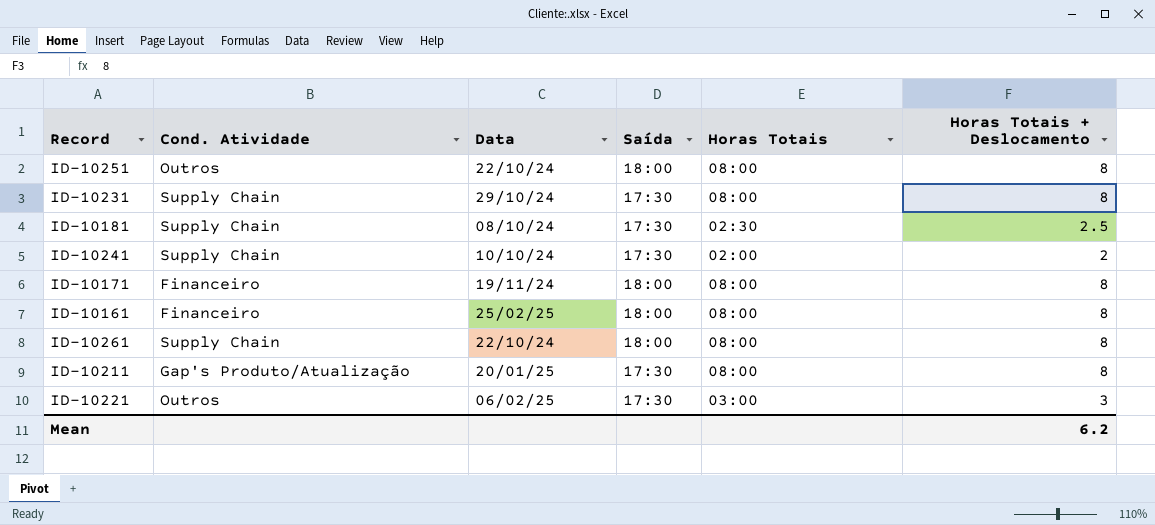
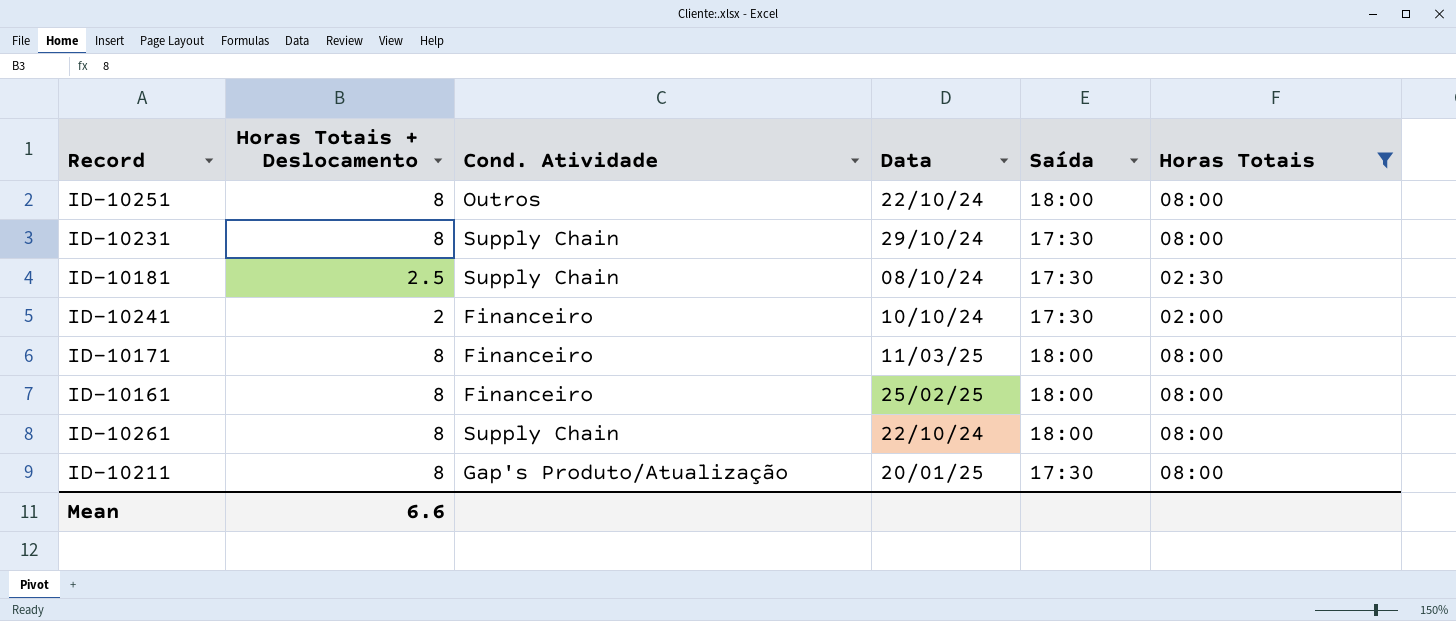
filter: none -> Horas Totais != 03:00
column Horas Totais + Deslocamento | position: 6 -> 2
ID-10241 | Cond. Atividade: Supply Chain -> Financeiro
ID-10171 | Data: 19/11/24 -> 11/03/25
Mean | Horas Totais + Deslocamento: 6.2 -> 6.6

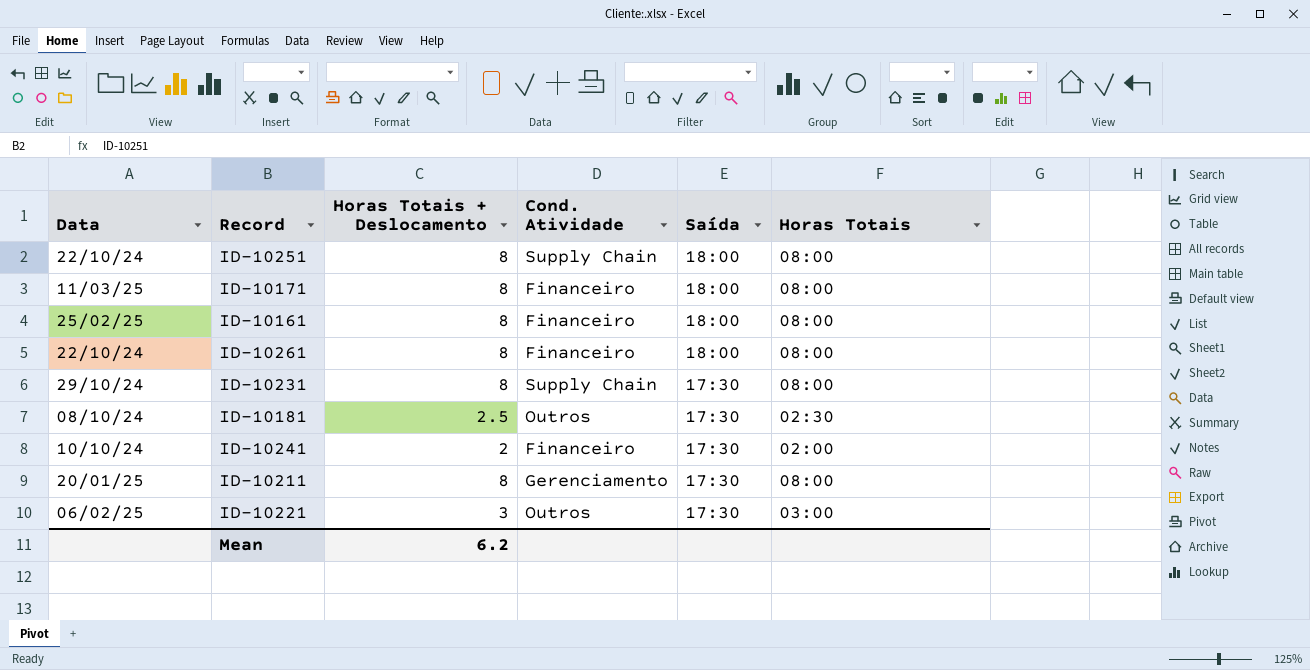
filter: Horas Totais != 03:00 -> none
row order: none -> Saída descending
column Data | position: 4 -> 1
ID-10251 | Cond. Atividade: Outros -> Supply Chain
ID-10261 | Cond. Atividade: Supply Chain -> Financeiro
ID-10181 | Cond. Atividade: Supply Chain -> Outros
ID-10211 | Cond. Atividade: Gap's Produto/Atualização -> Gerenciamento
Mean | Horas Totais + Deslocamento: 6.6 -> 6.2

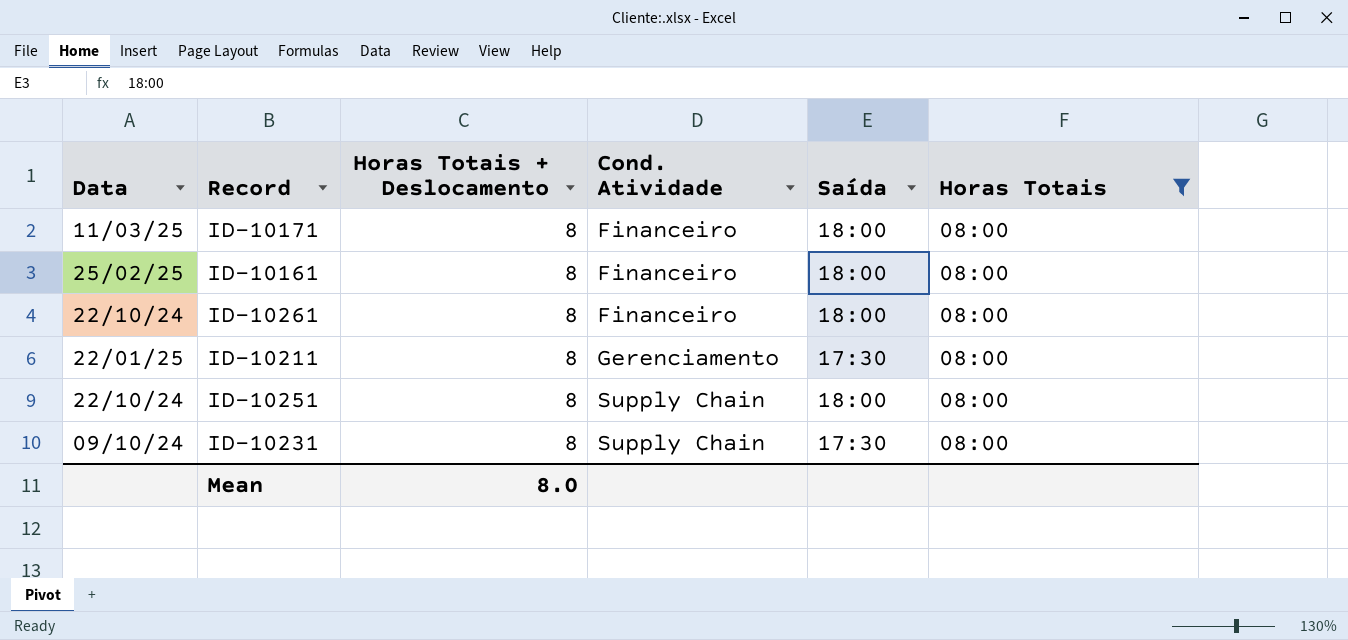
filter: none -> Horas Totais = 08:00
row order: Saída descending -> Cond. Atividade ascending
ID-10211 | Data: 20/01/25 -> 22/01/25
ID-10231 | Data: 29/10/24 -> 09/10/24
Mean | Horas Totais + Deslocamento: 6.2 -> 8.0

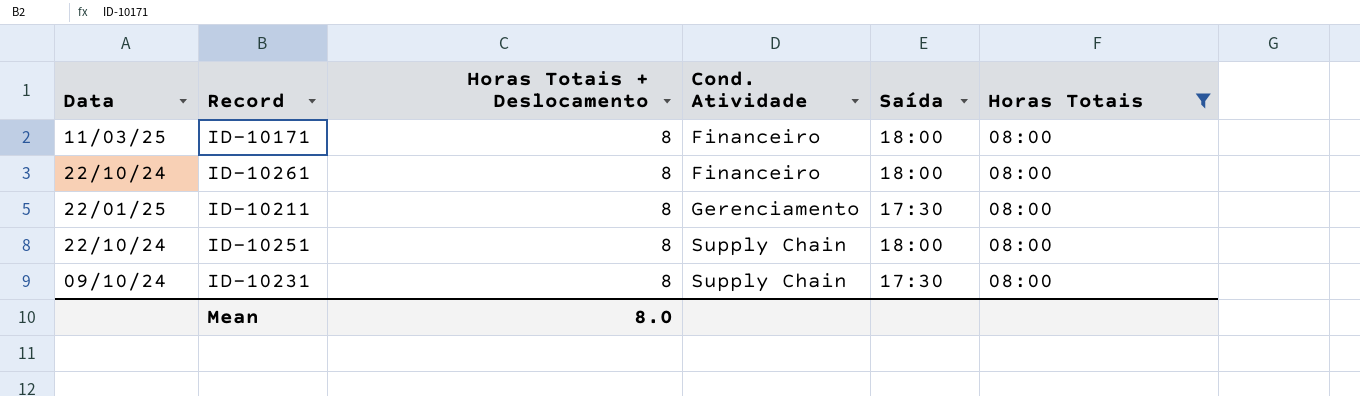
row ID-10161: 25/02/25 | 8 | Financeiro | 18:00 | 08:00 -> none

